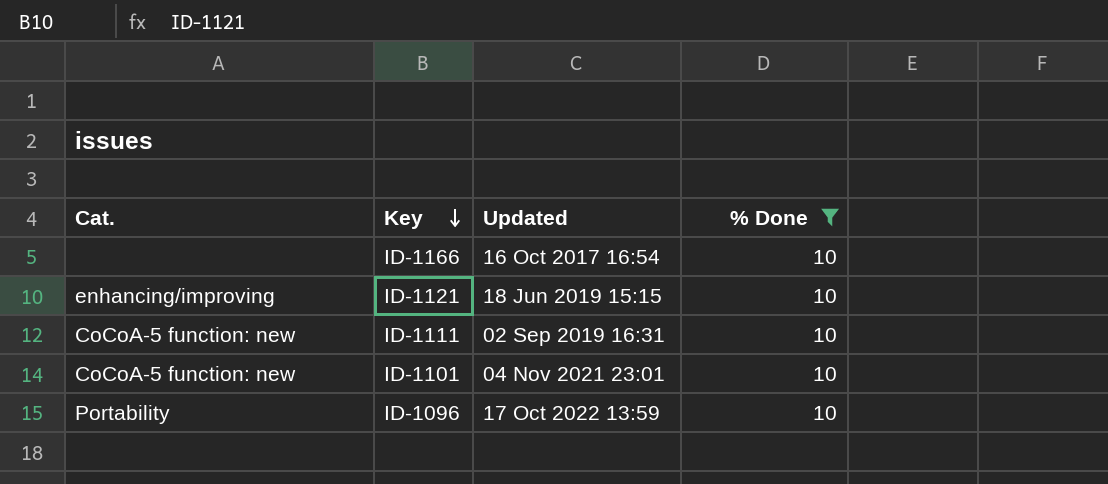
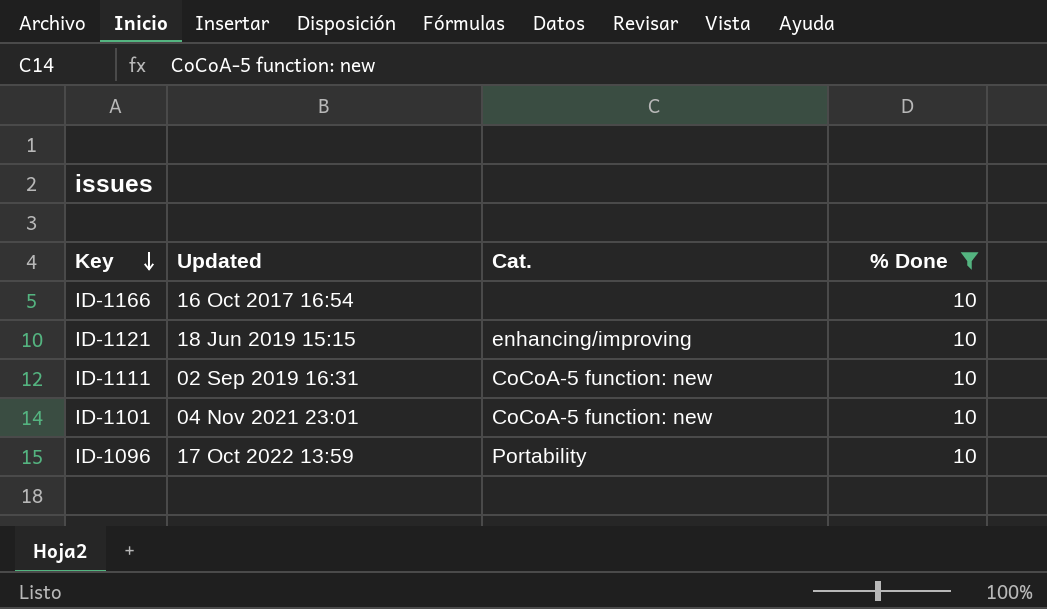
column Cat. | position: 1 -> 3

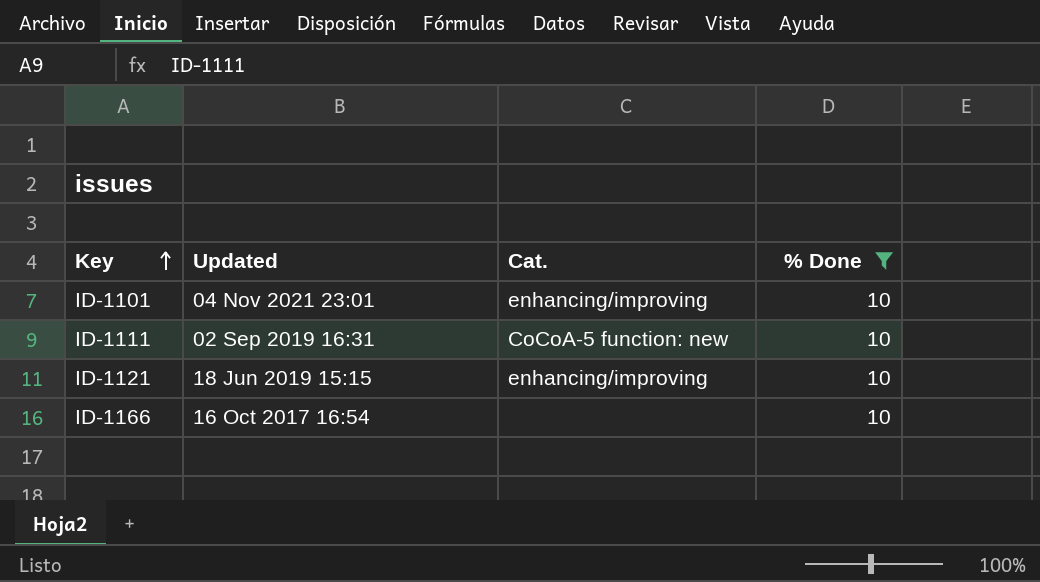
row order: Key descending -> Key ascending
row ID-1096: 17 Oct 2022 13:59 | Portability | 10 -> none
ID-1101 | Cat.: CoCoA-5 function: new -> enhancing/improving

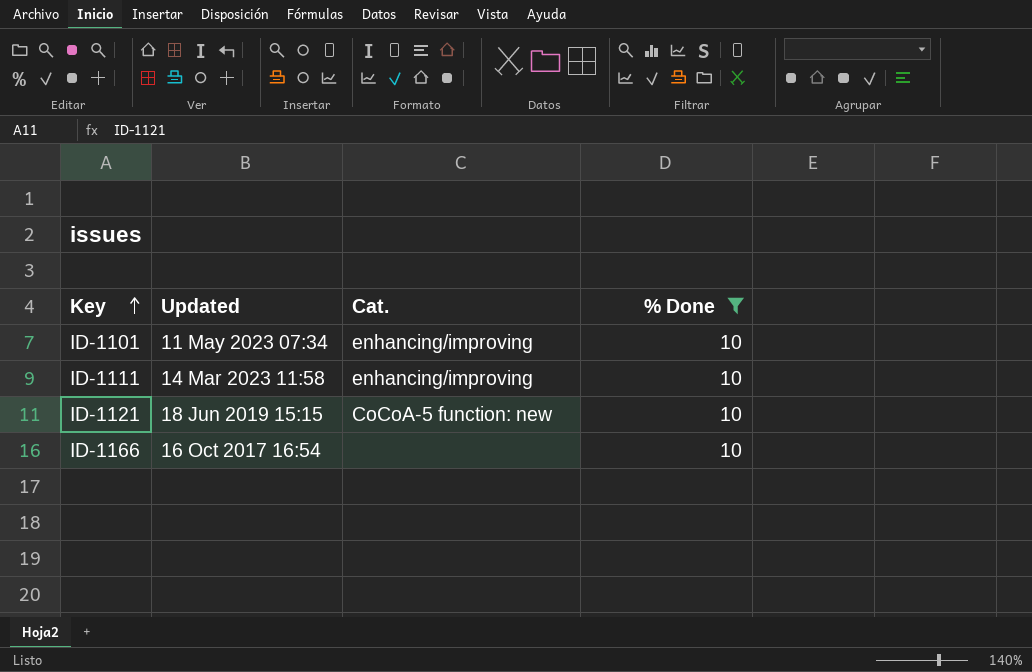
ID-1101 | Updated: 04 Nov 2021 23:01 -> 11 May 2023 07:34
ID-1111 | Updated: 02 Sep 2019 16:31 -> 14 Mar 2023 11:58
ID-1111 | Cat.: CoCoA-5 function: new -> enhancing/improving
ID-1121 | Cat.: enhancing/improving -> CoCoA-5 function: new

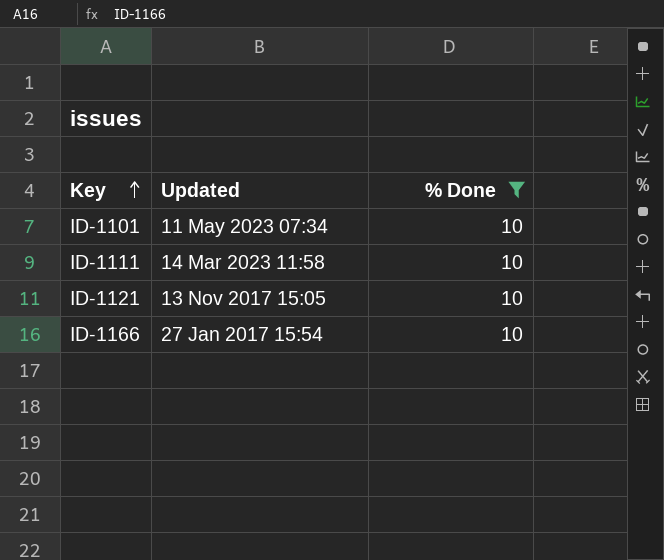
column Cat. | position: 3 -> none
ID-1121 | Updated: 18 Jun 2019 15:15 -> 13 Nov 2017 15:05
ID-1166 | Updated: 16 Oct 2017 16:54 -> 27 Jan 2017 15:54

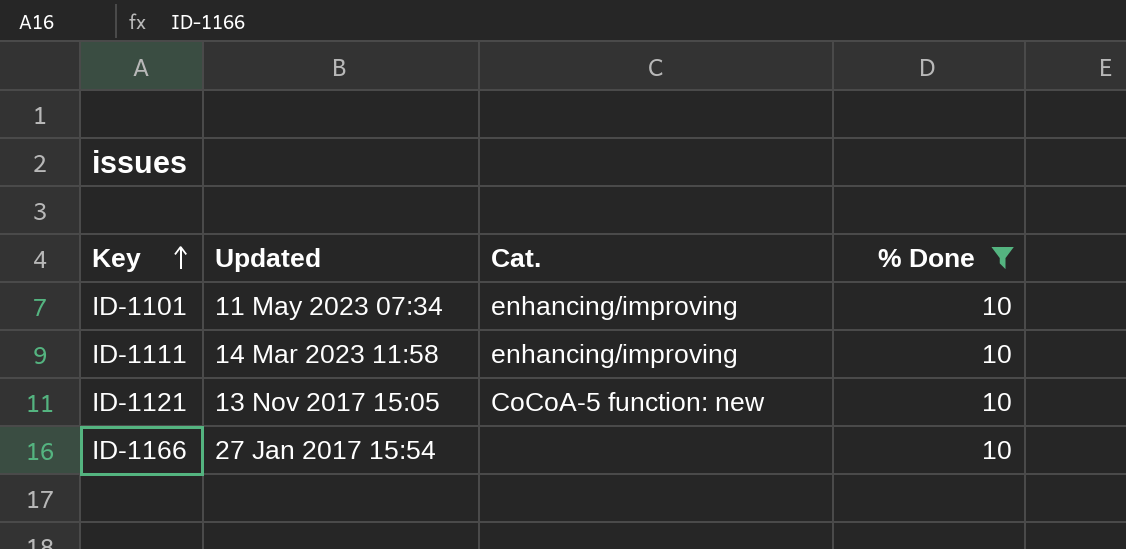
column Cat. | position: none -> 3

